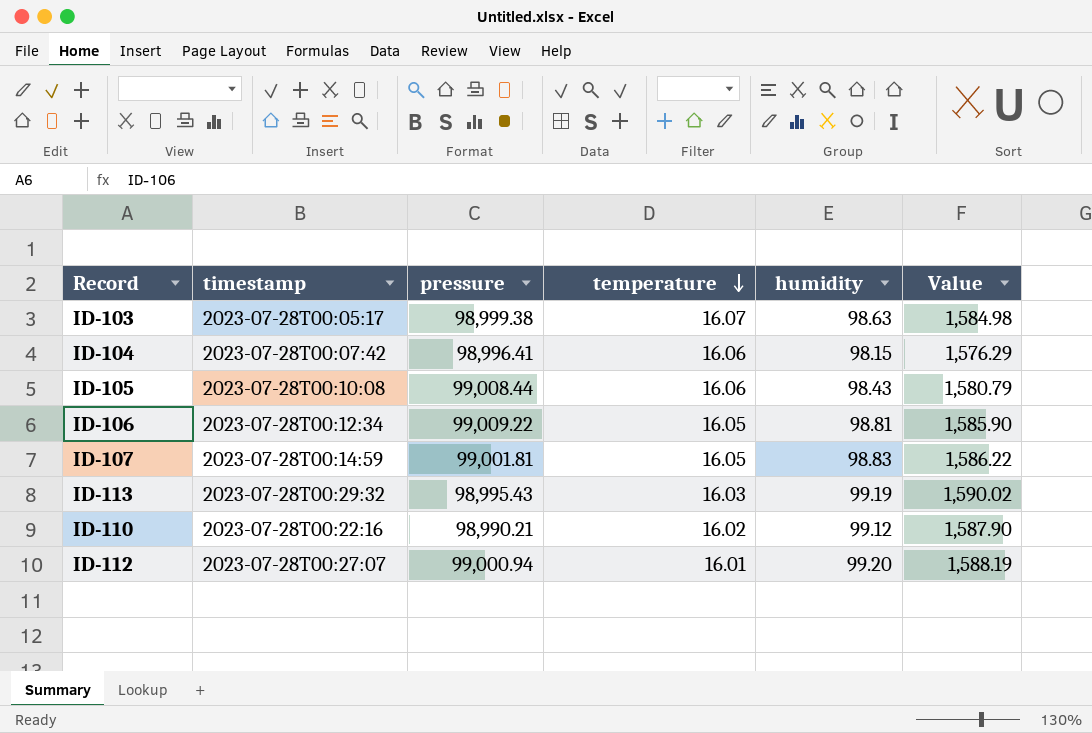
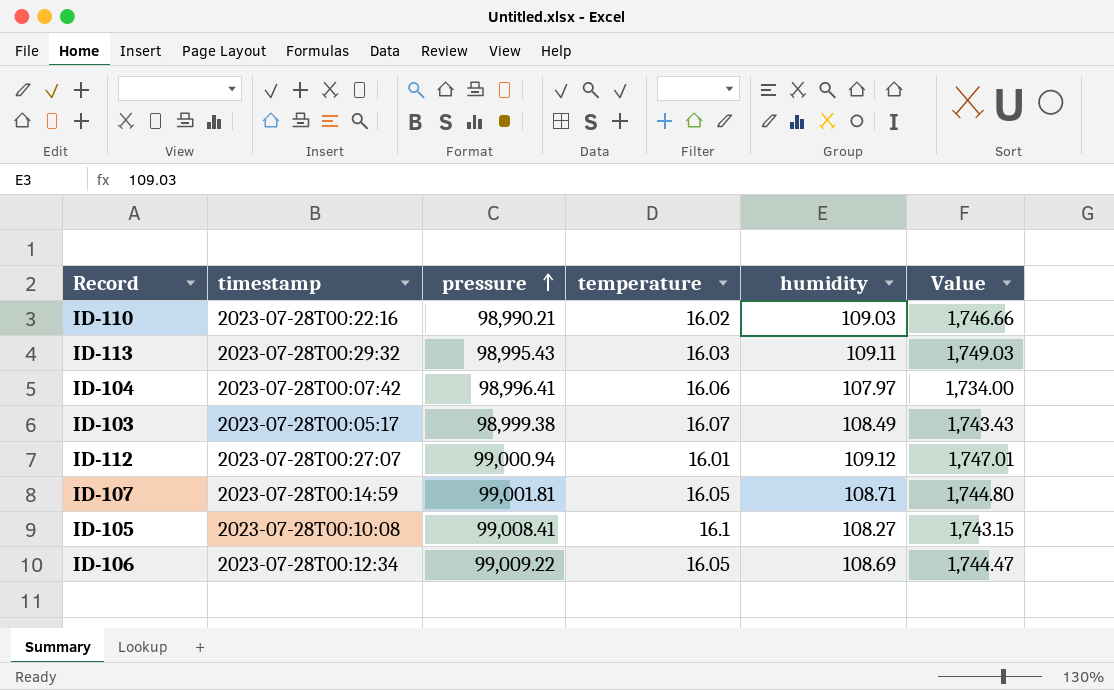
row order: temperature descending -> pressure ascending
ID-110 | humidity: 99.12 -> 109.03
ID-110 | Value: 1,587.90 -> 1,746.66
ID-113 | humidity: 99.19 -> 109.11
ID-113 | Value: 1,590.02 -> 1,749.03
ID-104 | humidity: 98.15 -> 107.97
ID-104 | Value: 1,576.29 -> 1,734.00
ID-103 | humidity: 98.63 -> 108.49
ID-103 | Value: 1,584.98 -> 1,743.43
ID-112 | humidity: 99.20 -> 109.12
ID-112 | Value: 1,588.19 -> 1,747.01
ID-107 | humidity: 98.83 -> 108.71
ID-107 | Value: 1,586.22 -> 1,744.80
ID-105 | pressure: 99,008.44 -> 99,008.41
ID-105 | temperature: 16.06 -> 16.1
ID-105 | humidity: 98.43 -> 108.27
ID-105 | Value: 1,580.79 -> 1,743.15
ID-106 | humidity: 98.81 -> 108.69
ID-106 | Value: 1,585.90 -> 1,744.47

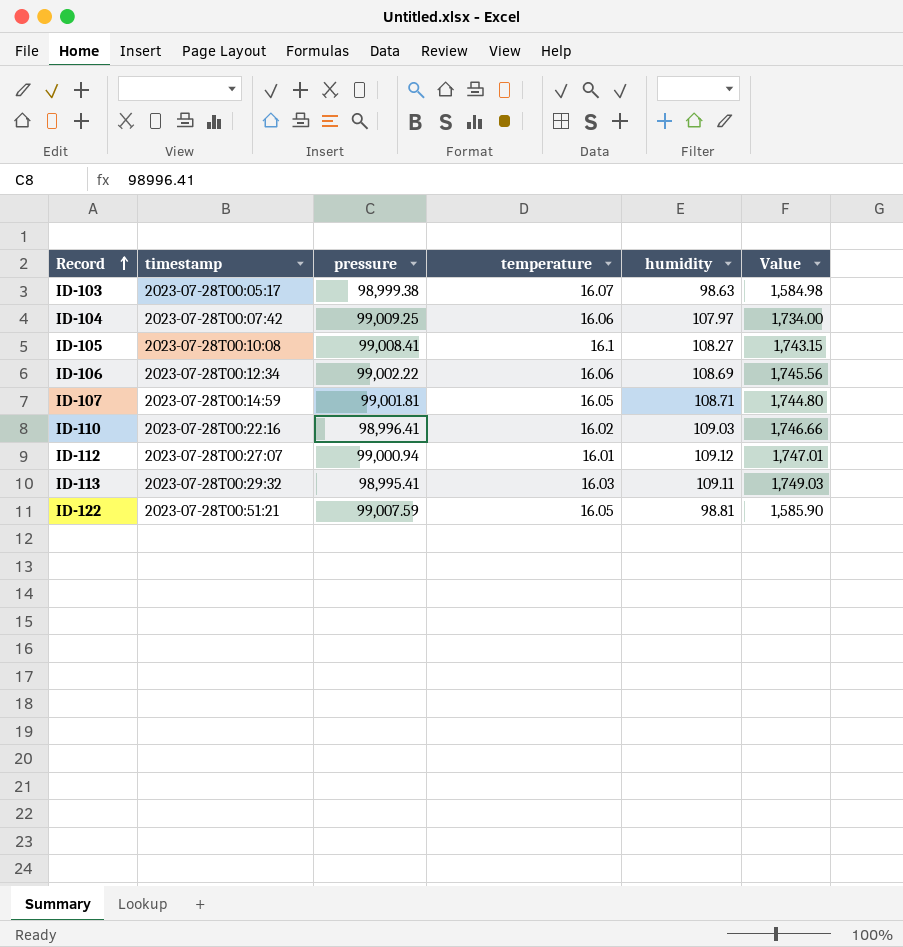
row order: pressure ascending -> Record ascending
ID-103 | humidity: 108.49 -> 98.63
ID-103 | Value: 1,743.43 -> 1,584.98
ID-104 | pressure: 98,996.41 -> 99,009.25
ID-106 | pressure: 99,009.22 -> 99,002.22
ID-106 | temperature: 16.05 -> 16.06
ID-106 | Value: 1,744.47 -> 1,745.56
ID-110 | pressure: 98,990.21 -> 98,996.41
ID-113 | pressure: 98,995.43 -> 98,995.41
row ID-122: none -> 2023-07-28T00:51:21 | 99,007.59 | 16.05 | 98.81 | 1,585.90

